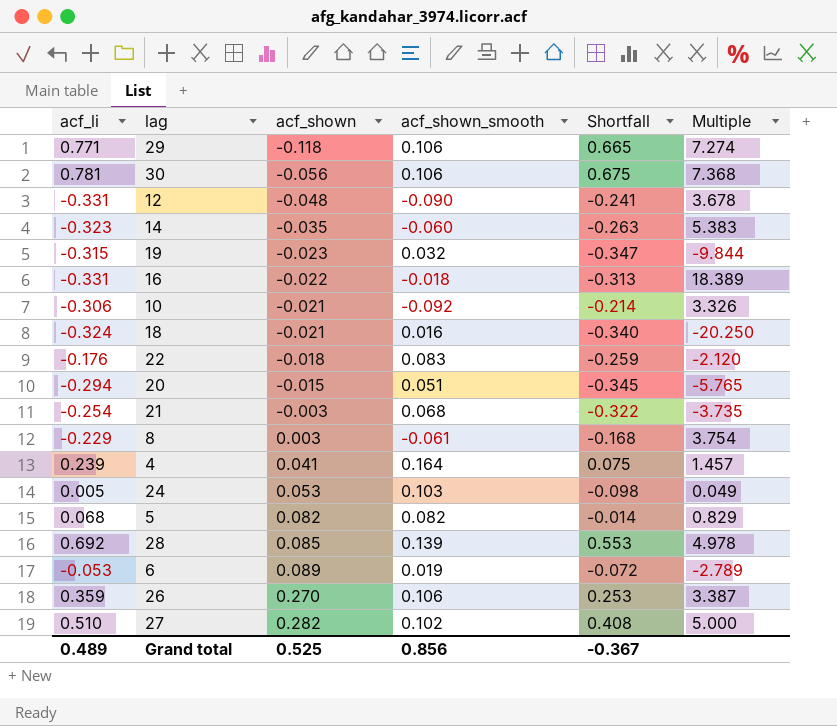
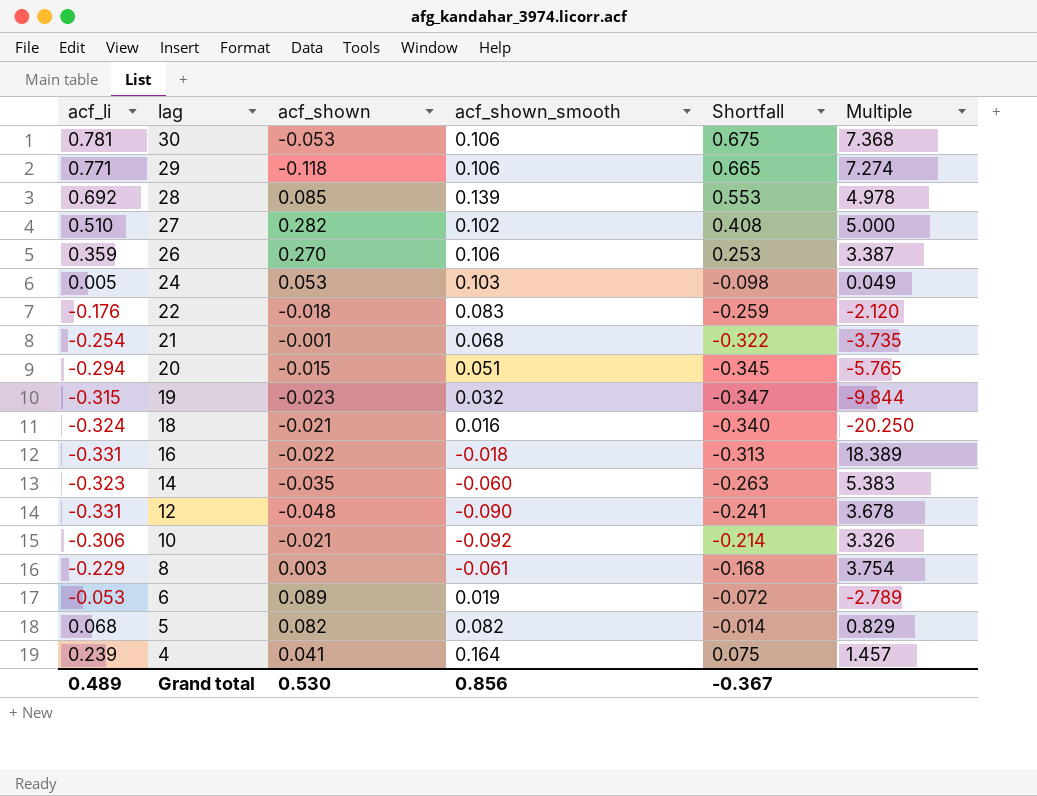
row order: acf_shown ascending -> lag descending
30 | acf_shown: -0.056 -> -0.053
21 | acf_shown: -0.003 -> -0.001
Grand total | acf_shown: 0.525 -> 0.530

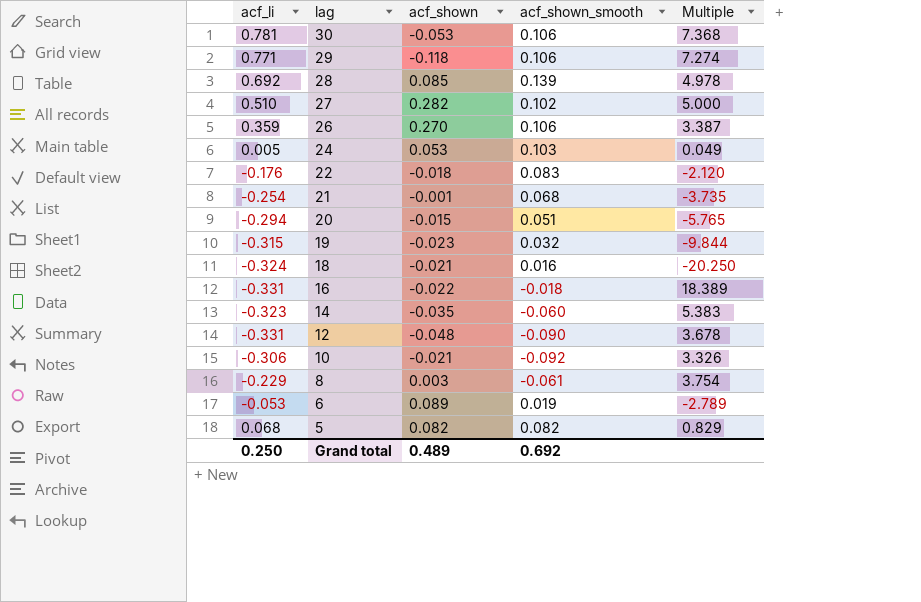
column Shortfall | formula: [acf_li] - [acf_shown_smooth] -> none
row 4: 0.239 | 0.041 | 0.164 | 0.075 | 1.457 -> none
Grand total | acf_li: 0.489 -> 0.250
Grand total | acf_shown: 0.530 -> 0.489
Grand total | acf_shown_smooth: 0.856 -> 0.692

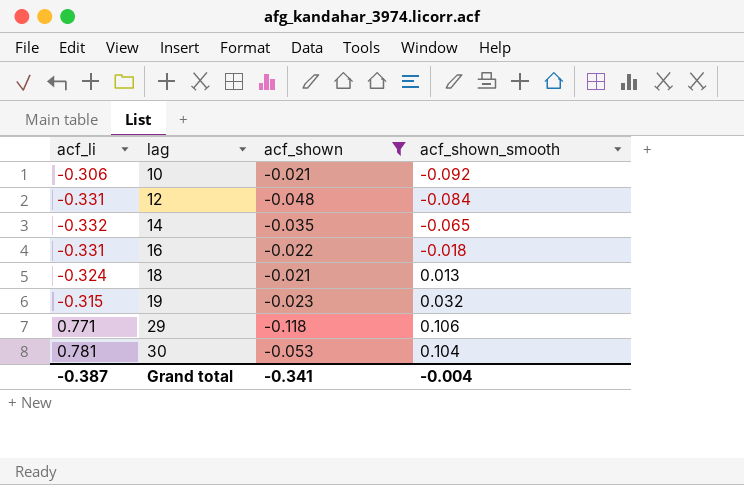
filter: none -> acf_shown <= -0.021
row order: lag descending -> lag ascending
column Multiple | formula: [acf_li] / [acf_shown_smooth] -> none
12 | acf_shown_smooth: -0.090 -> -0.084
14 | acf_li: -0.323 -> -0.332
14 | acf_shown_smooth: -0.060 -> -0.065
18 | acf_shown_smooth: 0.016 -> 0.013
30 | acf_shown_smooth: 0.106 -> 0.104
Grand total | acf_li: 0.250 -> -0.387
Grand total | acf_shown: 0.489 -> -0.341
Grand total | acf_shown_smooth: 0.692 -> -0.004

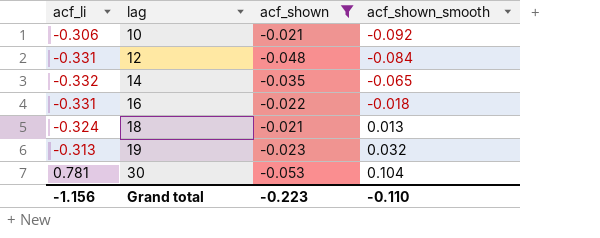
row 29: 0.771 | -0.118 | 0.106 -> none
19 | acf_li: -0.315 -> -0.313
Grand total | acf_li: -0.387 -> -1.156
Grand total | acf_shown: -0.341 -> -0.223
Grand total | acf_shown_smooth: -0.004 -> -0.110

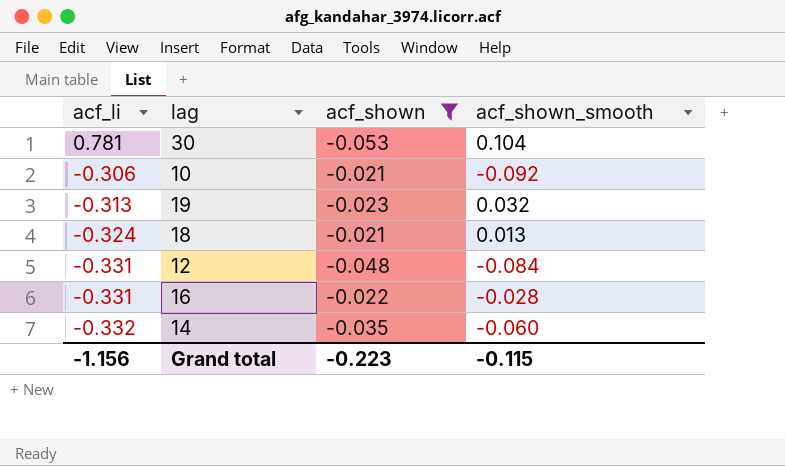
row order: lag ascending -> acf_li descending
16 | acf_shown_smooth: -0.018 -> -0.028
14 | acf_shown_smooth: -0.065 -> -0.060
Grand total | acf_shown_smooth: -0.110 -> -0.115

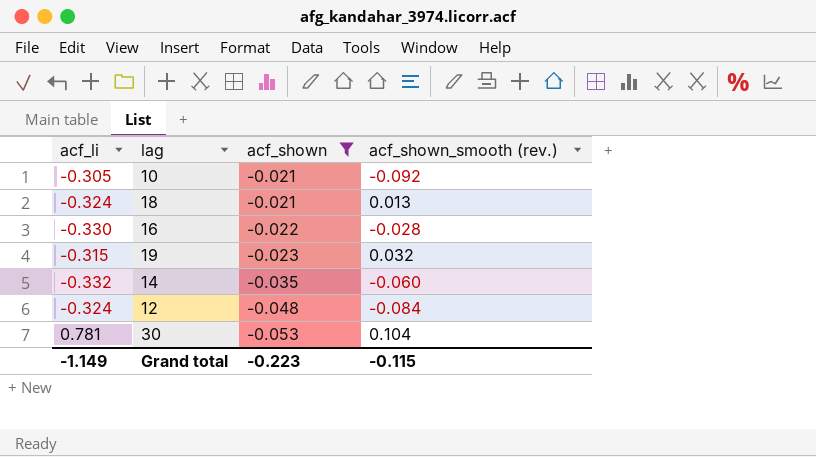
row order: acf_li descending -> acf_shown descending
column name: acf_shown_smooth -> acf_shown_smooth (rev.)
10 | acf_li: -0.306 -> -0.305
16 | acf_li: -0.331 -> -0.330
19 | acf_li: -0.313 -> -0.315
12 | acf_li: -0.331 -> -0.324
Grand total | acf_li: -1.156 -> -1.149

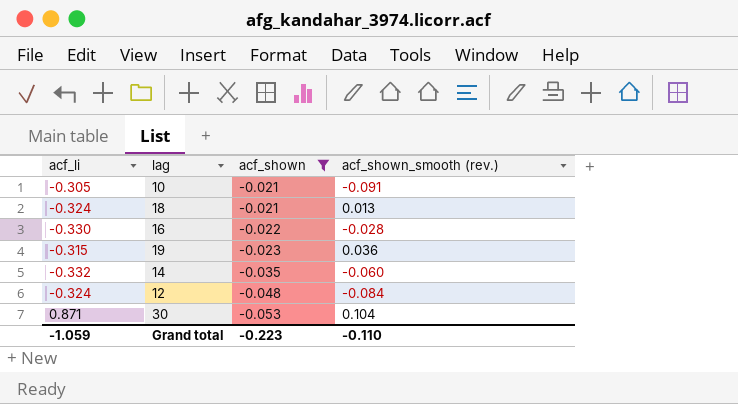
10 | acf_shown_smooth (rev.): -0.092 -> -0.091
19 | acf_shown_smooth (rev.): 0.032 -> 0.036
30 | acf_li: 0.781 -> 0.871
Grand total | acf_li: -1.149 -> -1.059
Grand total | acf_shown_smooth (rev.): -0.115 -> -0.110

